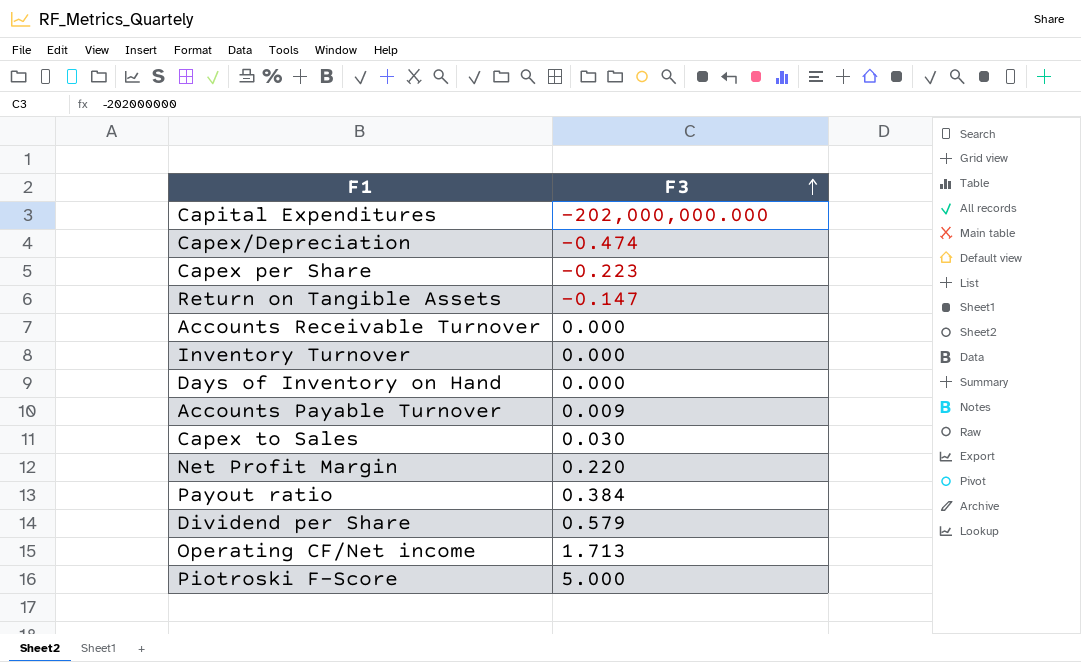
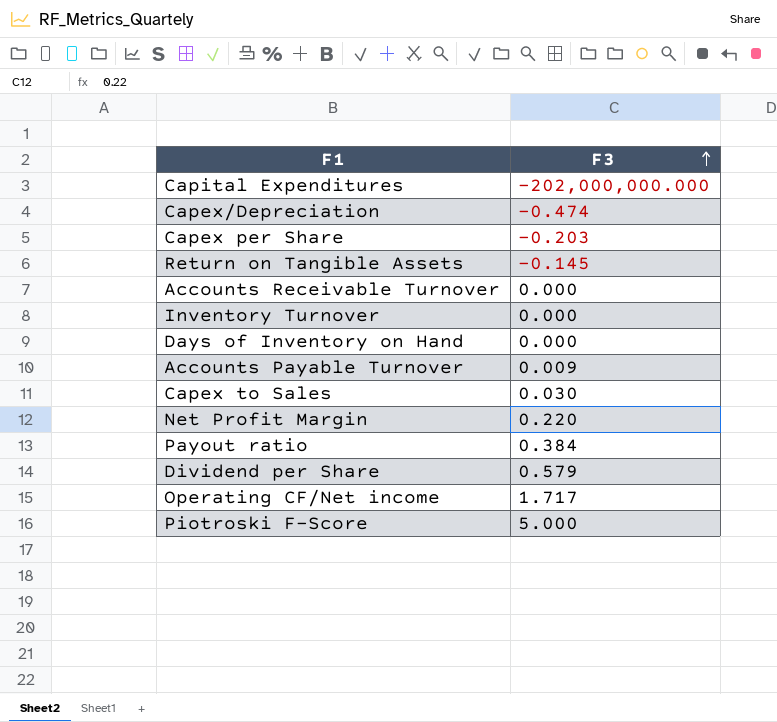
Capex per Share | F3: -0.223 -> -0.203
Return on Tangible Assets | F3: -0.147 -> -0.145
Operating CF/Net income | F3: 1.713 -> 1.717

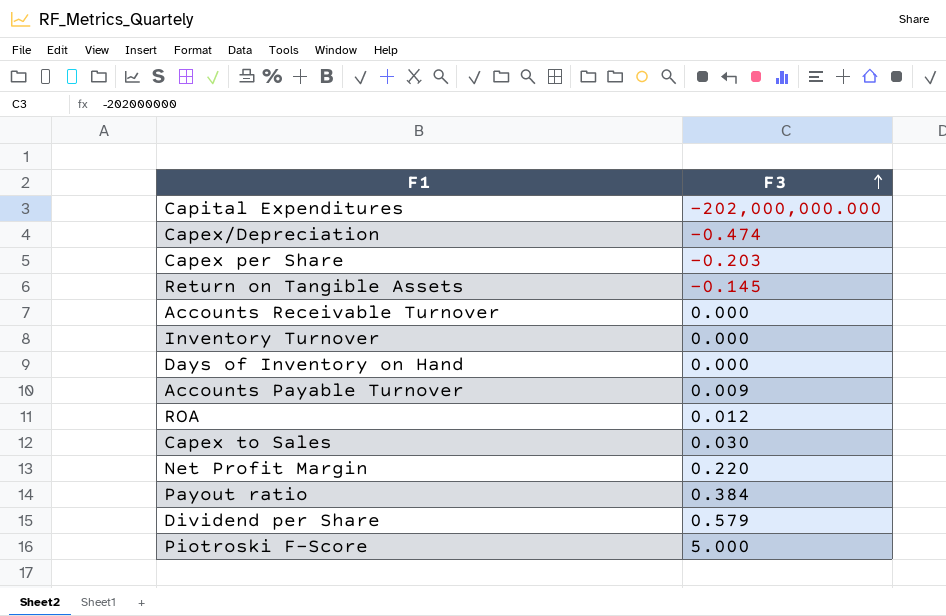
row Operating CF/Net income: 1.717 -> none
row ROA: none -> 0.012

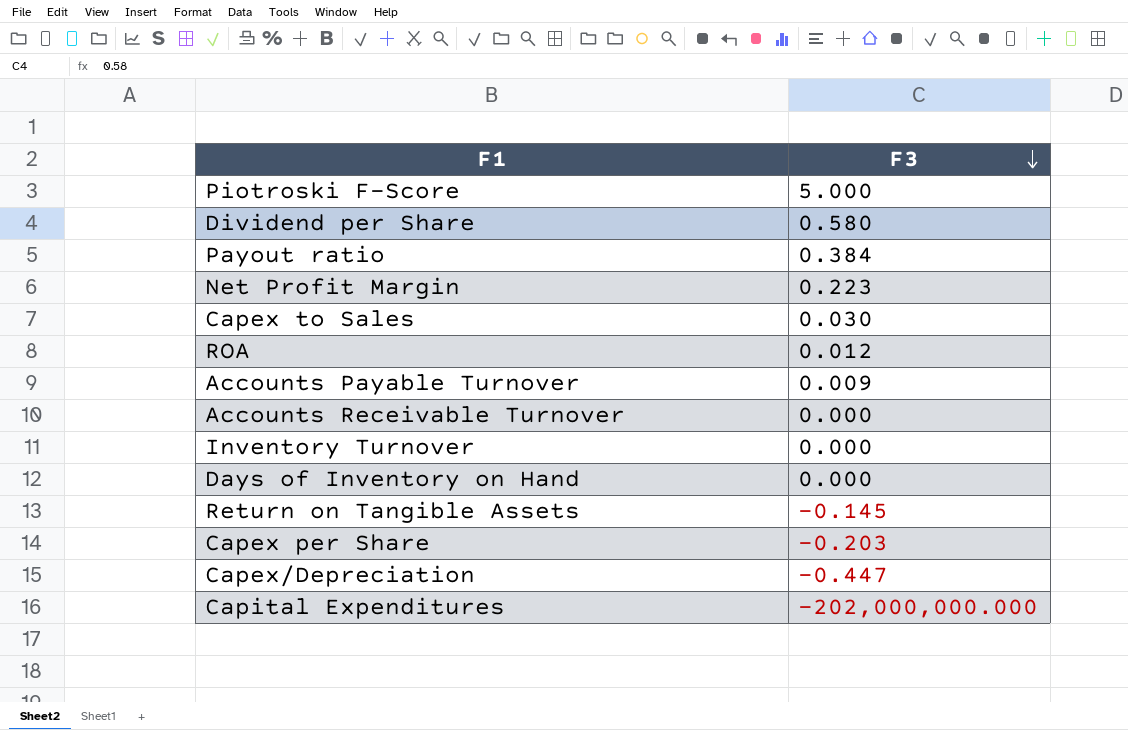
row order: F3 ascending -> F3 descending
Dividend per Share | F3: 0.579 -> 0.580
Net Profit Margin | F3: 0.220 -> 0.223
Capex/Depreciation | F3: -0.474 -> -0.447

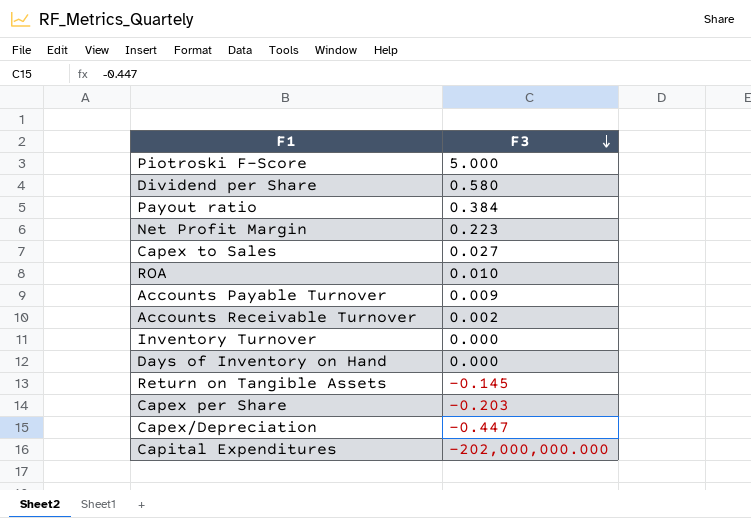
Capex to Sales | F3: 0.030 -> 0.027
ROA | F3: 0.012 -> 0.010
Accounts Receivable Turnover | F3: 0.000 -> 0.002

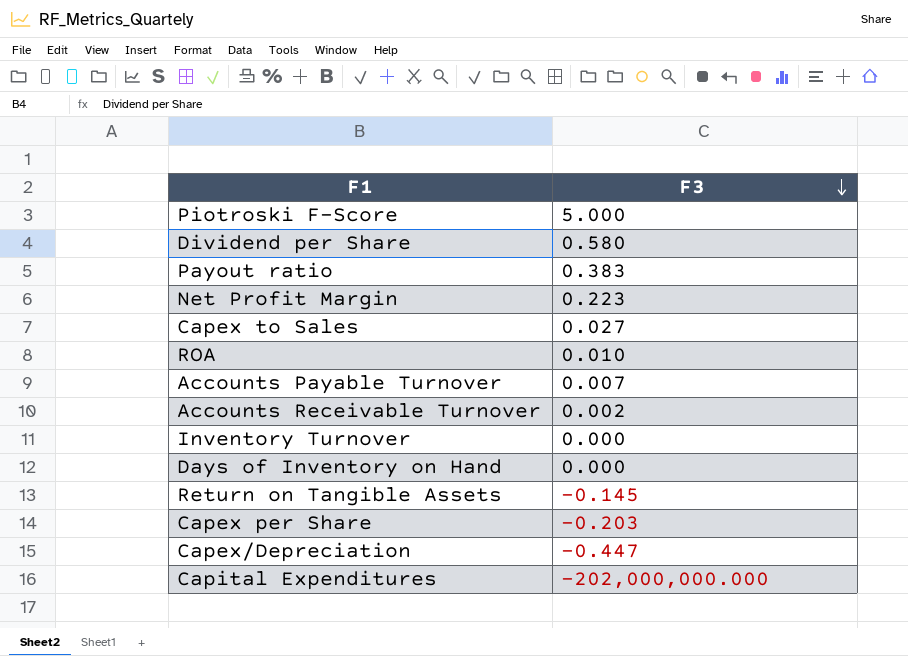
Payout ratio | F3: 0.384 -> 0.383
Accounts Payable Turnover | F3: 0.009 -> 0.007

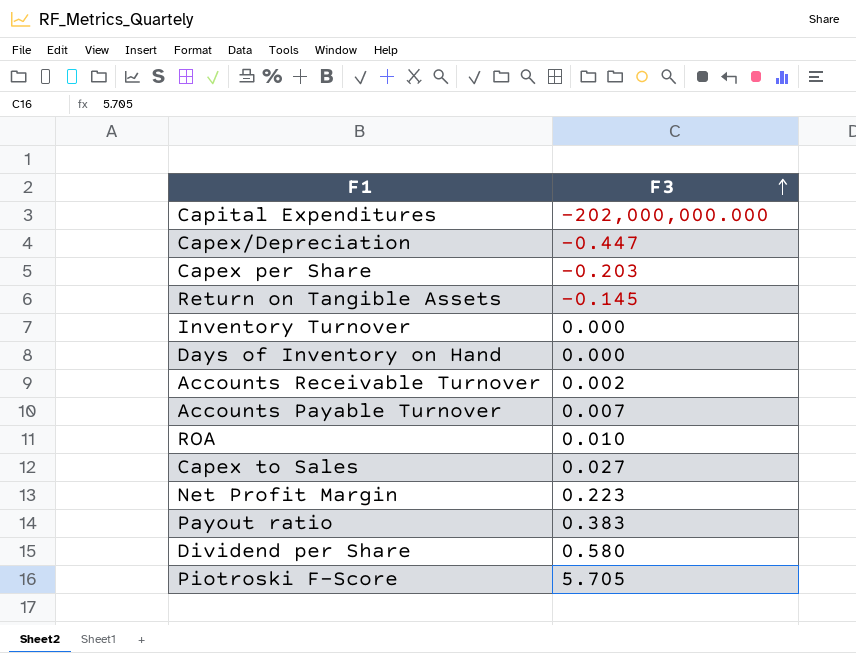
row order: F3 descending -> F3 ascending
Piotroski F-Score | F3: 5.000 -> 5.705

